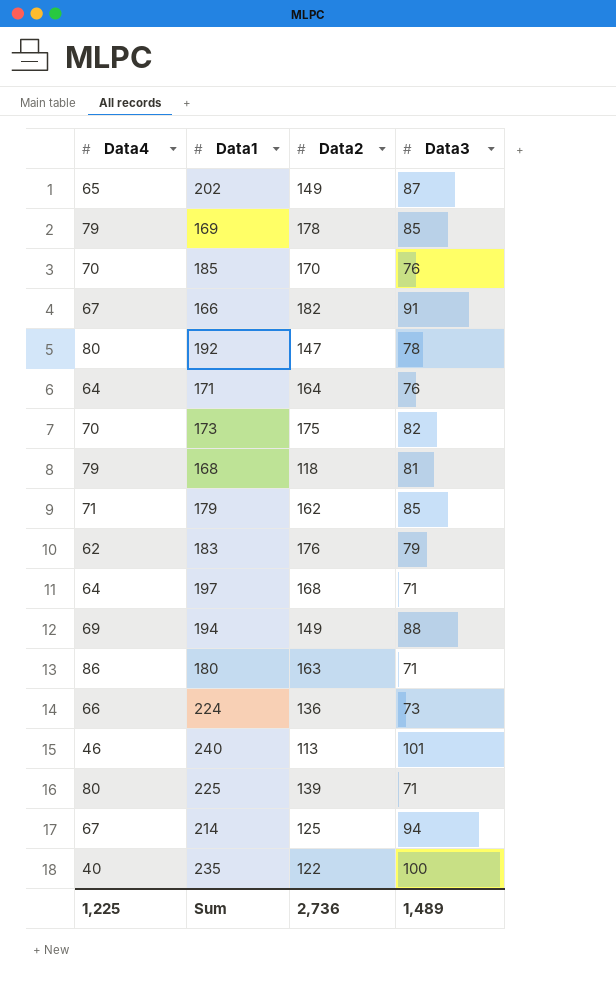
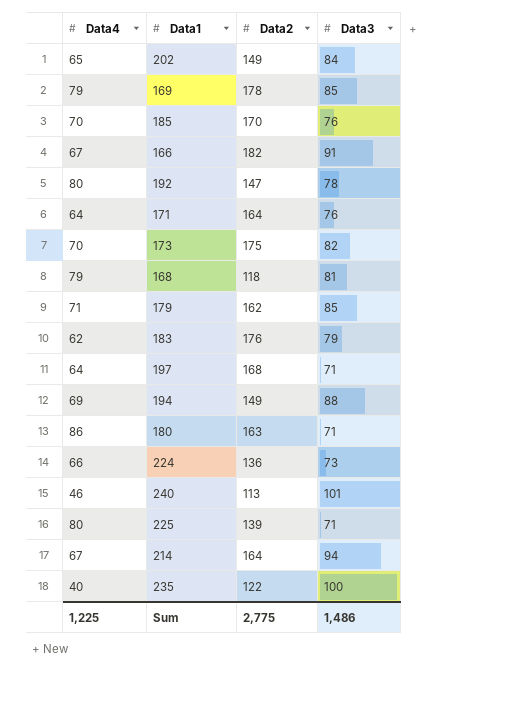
202 | Data3: 87 -> 84
214 | Data2: 125 -> 164
Sum | Data2: 2,736 -> 2,775
Sum | Data3: 1,489 -> 1,486

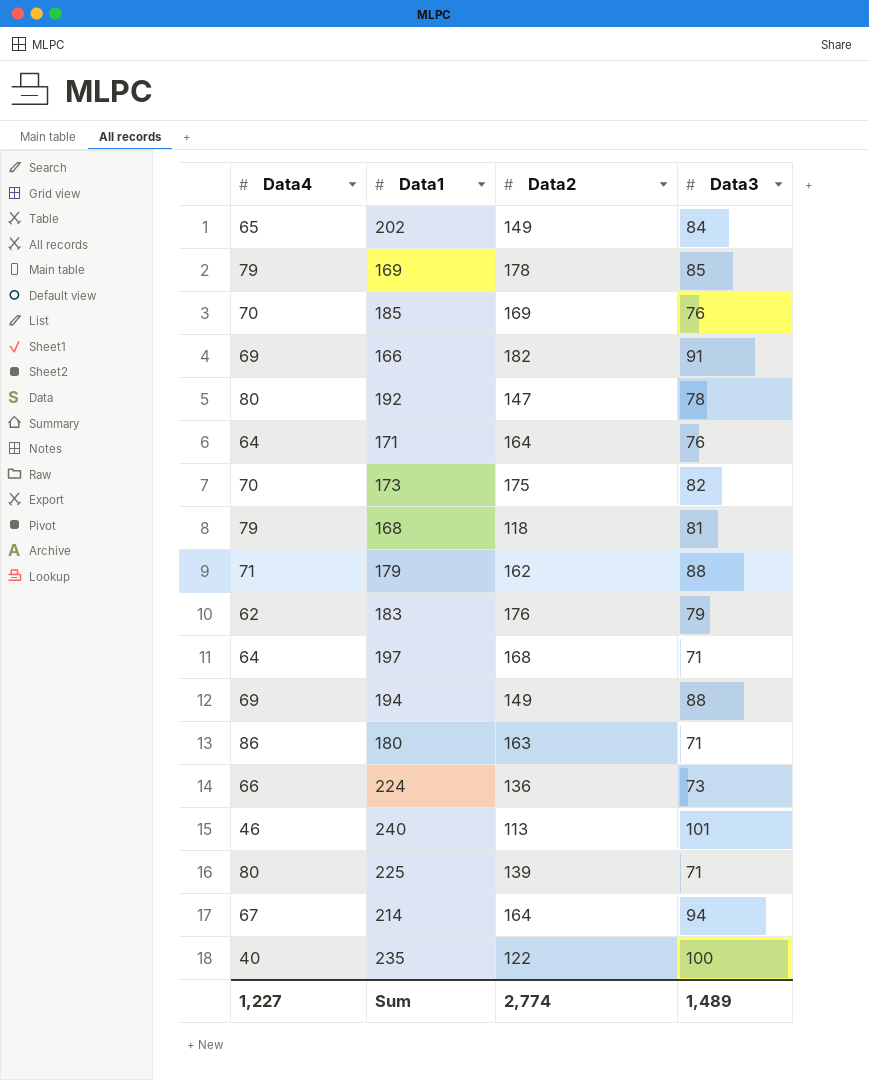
185 | Data2: 170 -> 169
166 | Data4: 67 -> 69
179 | Data3: 85 -> 88
Sum | Data4: 1,225 -> 1,227
Sum | Data2: 2,775 -> 2,774
Sum | Data3: 1,486 -> 1,489

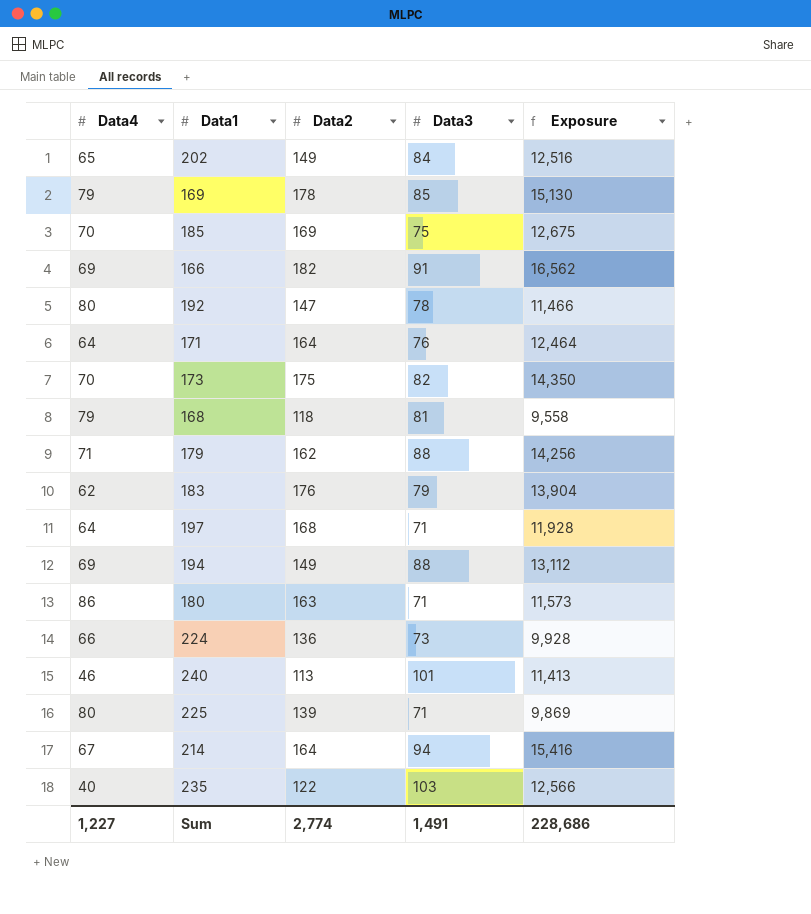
column Exposure | formula: none -> [Data2] * [Data3]
185 | Data3: 76 -> 75
235 | Data3: 100 -> 103
Sum | Data3: 1,489 -> 1,491

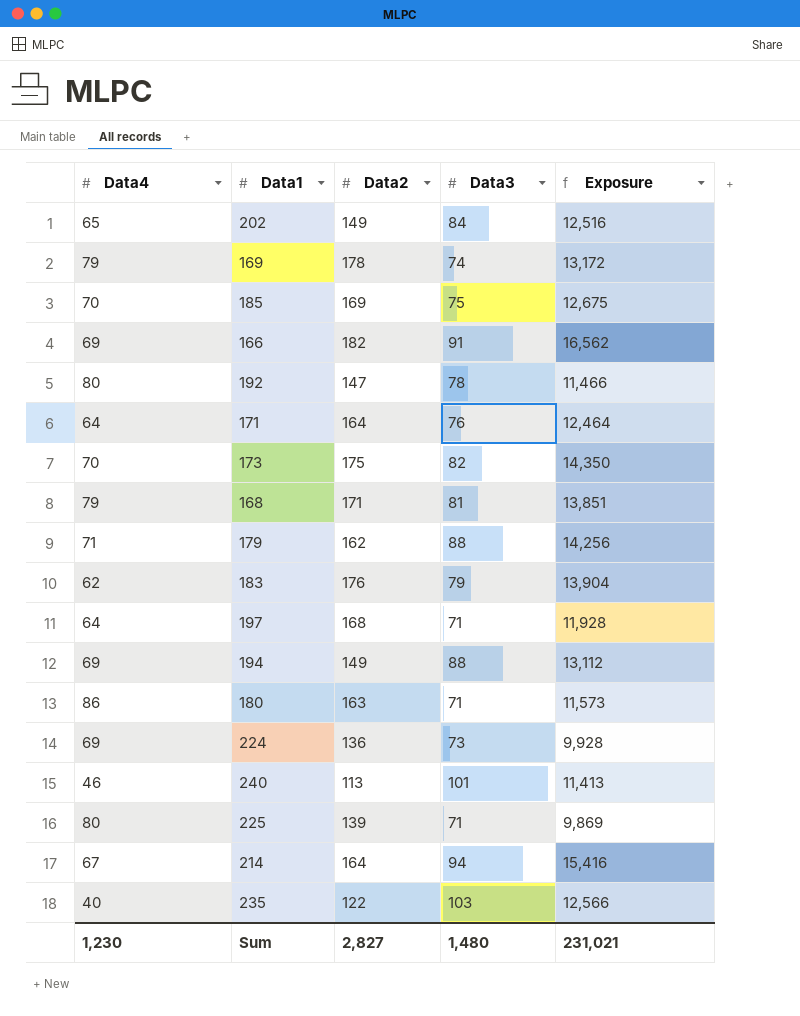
169 | Data3: 85 -> 74
169 | Exposure: 15,130 -> 13,172
168 | Data2: 118 -> 171
168 | Exposure: 9,558 -> 13,851
224 | Data4: 66 -> 69
Sum | Data4: 1,227 -> 1,230
Sum | Data2: 2,774 -> 2,827
Sum | Data3: 1,491 -> 1,480
Sum | Exposure: 228,686 -> 231,021

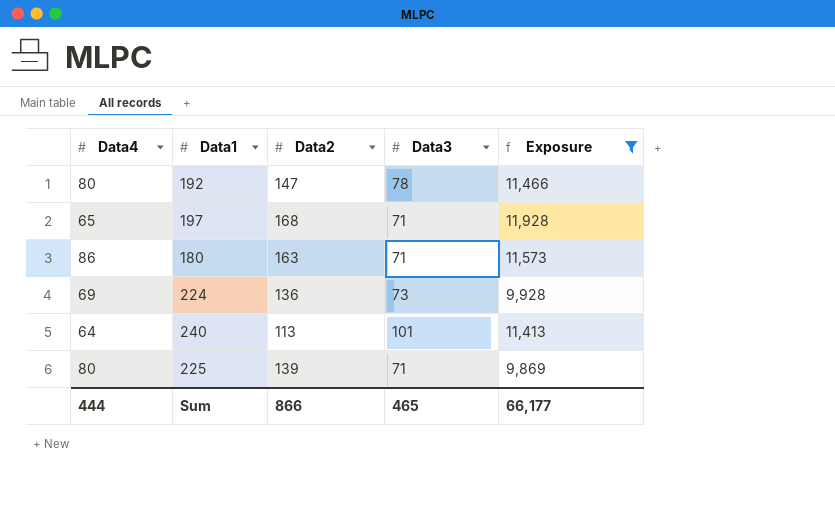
filter: none -> Exposure <= 11,928
197 | Data4: 64 -> 65
240 | Data4: 46 -> 64
Sum | Data4: 1,230 -> 444
Sum | Data2: 2,827 -> 866
Sum | Data3: 1,480 -> 465
Sum | Exposure: 231,021 -> 66,177

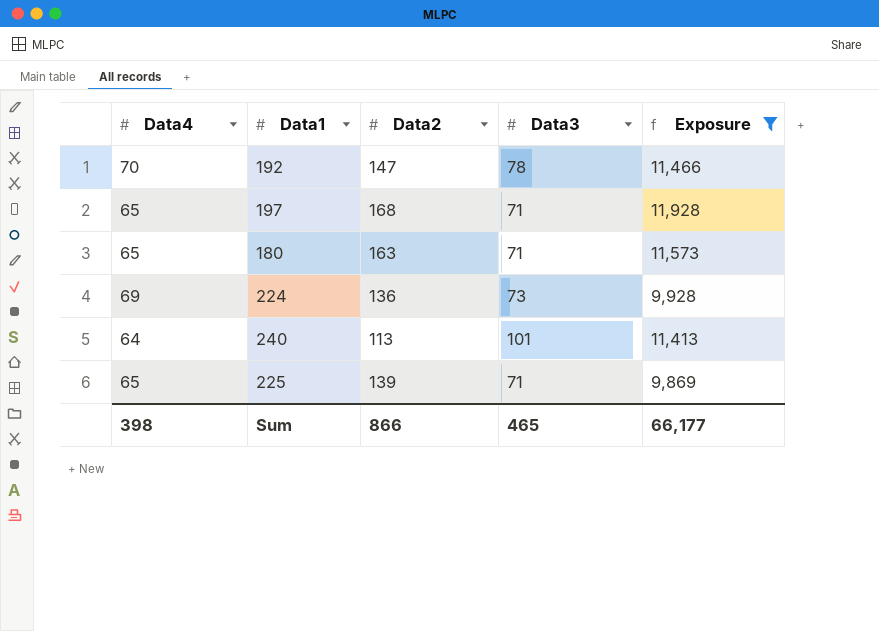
192 | Data4: 80 -> 70
180 | Data4: 86 -> 65
225 | Data4: 80 -> 65
Sum | Data4: 444 -> 398

